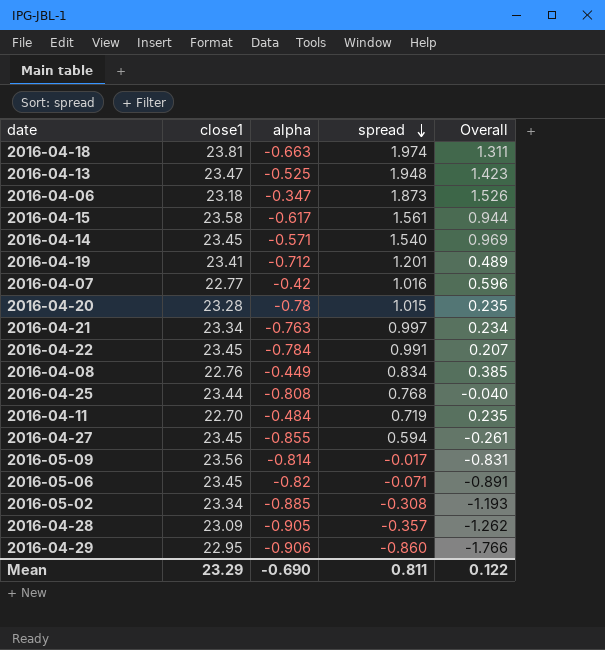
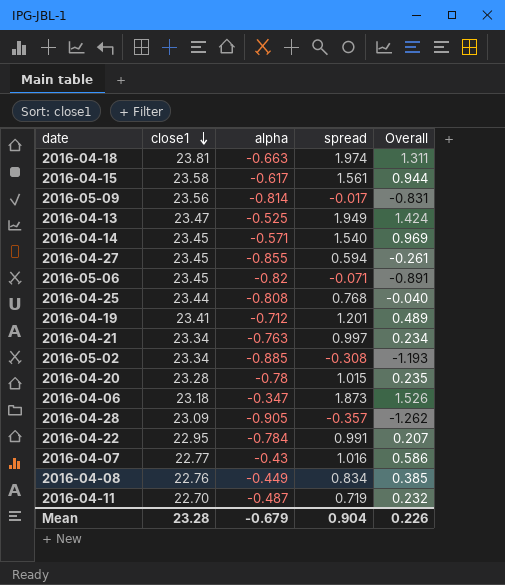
row order: spread descending -> close1 descending
row 2016-04-29: 22.95 | -0.906 | -0.860 | -1.766 -> none
2016-04-13 | spread: 1.948 -> 1.949
2016-04-13 | Overall: 1.423 -> 1.424
2016-04-22 | close1: 23.45 -> 22.95
2016-04-07 | alpha: -0.42 -> -0.43
2016-04-07 | Overall: 0.596 -> 0.586
2016-04-11 | alpha: -0.484 -> -0.487
2016-04-11 | Overall: 0.235 -> 0.232
Mean | close1: 23.29 -> 23.28
Mean | alpha: -0.690 -> -0.679
Mean | spread: 0.811 -> 0.904
Mean | Overall: 0.122 -> 0.226

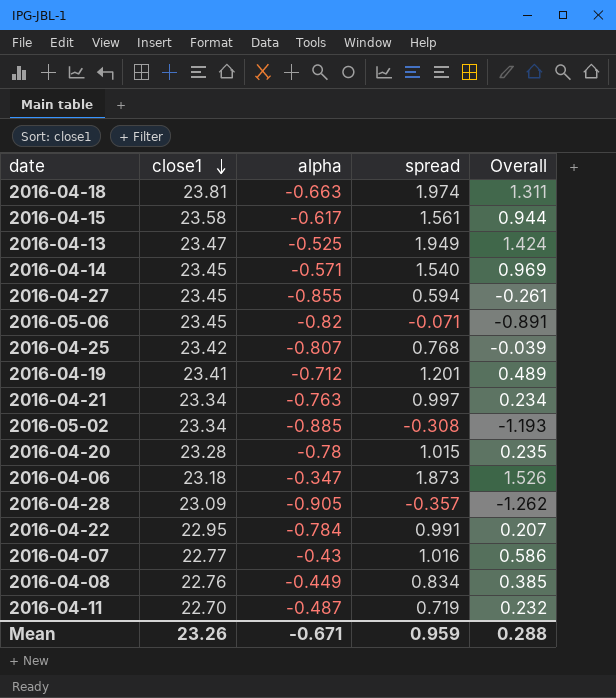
row 2016-05-09: 23.56 | -0.814 | -0.017 | -0.831 -> none
2016-04-25 | close1: 23.44 -> 23.42
2016-04-25 | alpha: -0.808 -> -0.807
2016-04-25 | Overall: -0.040 -> -0.039
Mean | close1: 23.28 -> 23.26
Mean | alpha: -0.679 -> -0.671
Mean | spread: 0.904 -> 0.959
Mean | Overall: 0.226 -> 0.288

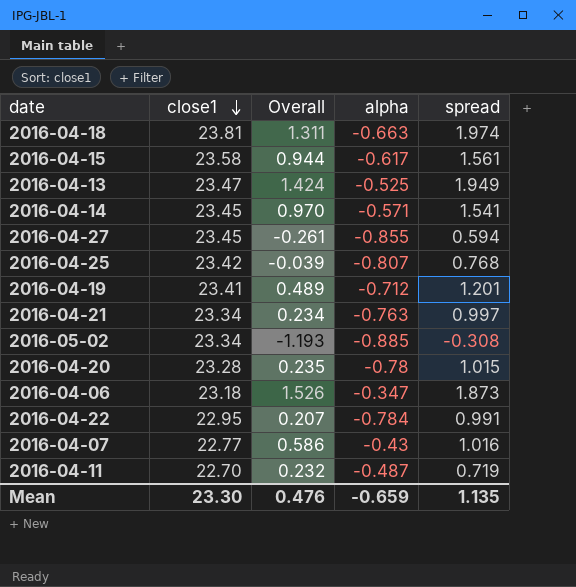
column Overall | position: 5 -> 3
row 2016-05-06: 23.45 | -0.82 | -0.071 | -0.891 -> none
row 2016-04-28: 23.09 | -0.905 | -0.357 | -1.262 -> none
row 2016-04-08: 22.76 | -0.449 | 0.834 | 0.385 -> none
2016-04-14 | Overall: 0.969 -> 0.970
2016-04-14 | spread: 1.540 -> 1.541
Mean | close1: 23.26 -> 23.30
Mean | Overall: 0.288 -> 0.476
Mean | alpha: -0.671 -> -0.659
Mean | spread: 0.959 -> 1.135

